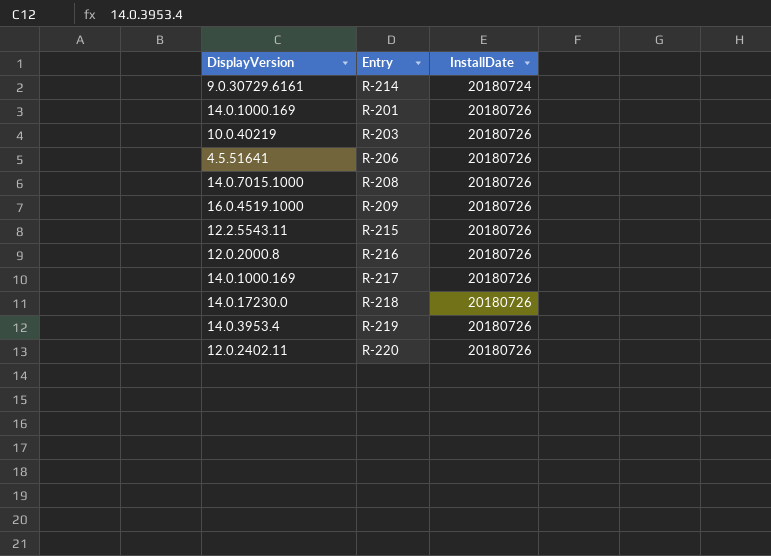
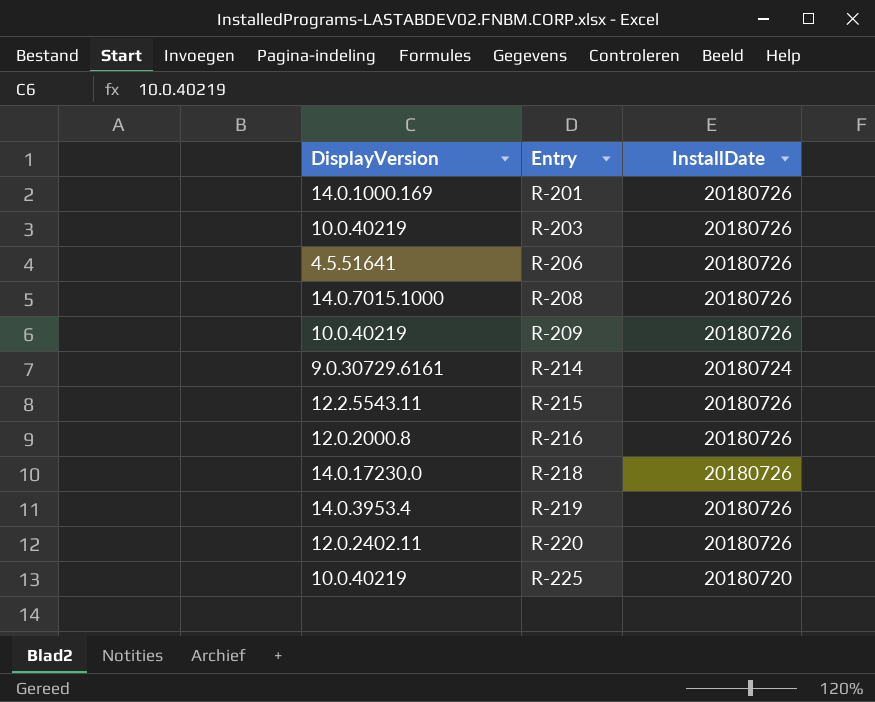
row order: InstallDate ascending -> Entry ascending
row R-217: 14.0.1000.169 | 20180726 -> none
R-209 | DisplayVersion: 16.0.4519.1000 -> 10.0.40219
row R-225: none -> 10.0.40219 | 20180720

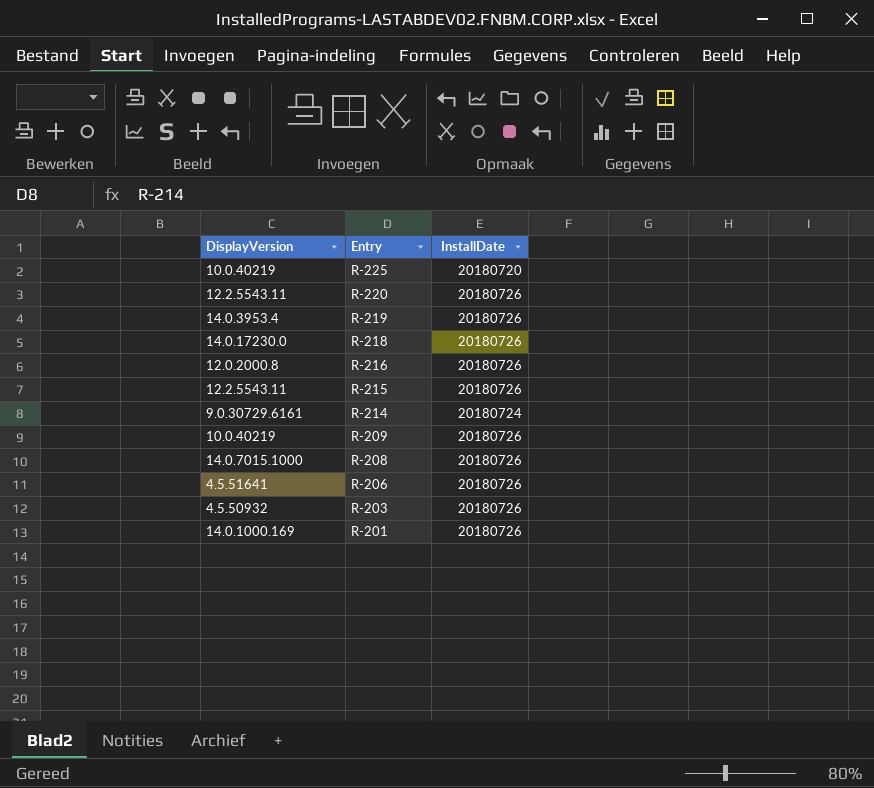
row order: Entry ascending -> Entry descending
R-220 | DisplayVersion: 12.0.2402.11 -> 12.2.5543.11
R-203 | DisplayVersion: 10.0.40219 -> 4.5.50932

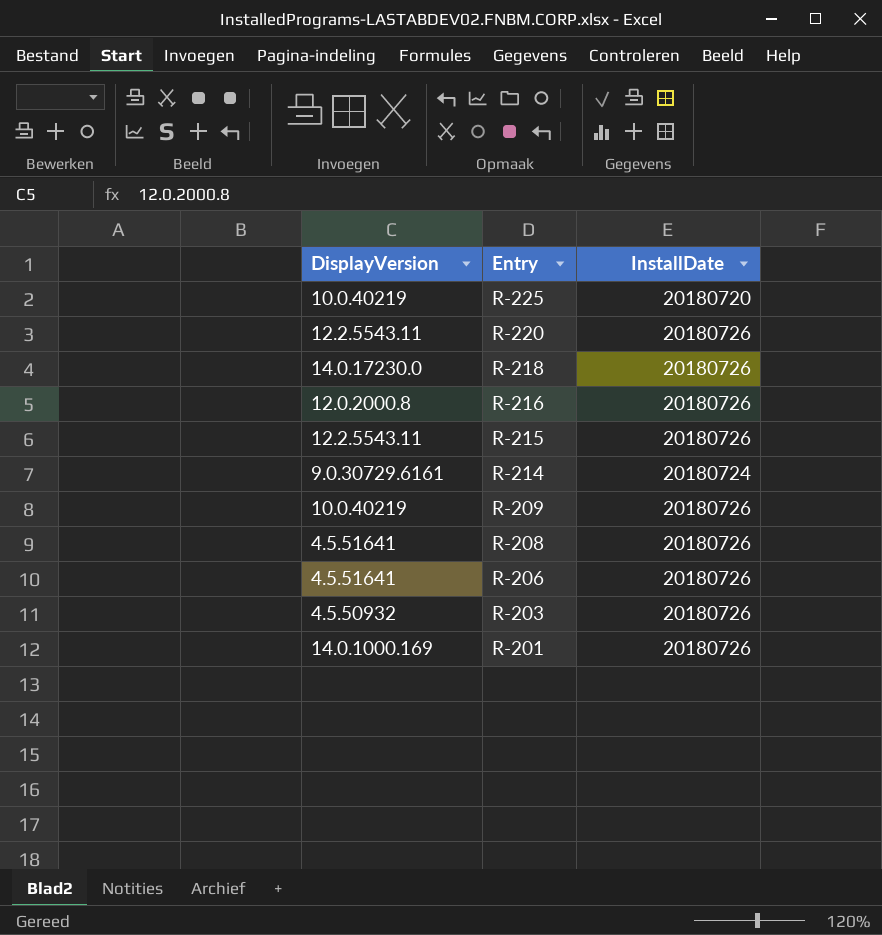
row R-219: 14.0.3953.4 | 20180726 -> none
R-208 | DisplayVersion: 14.0.7015.1000 -> 4.5.51641

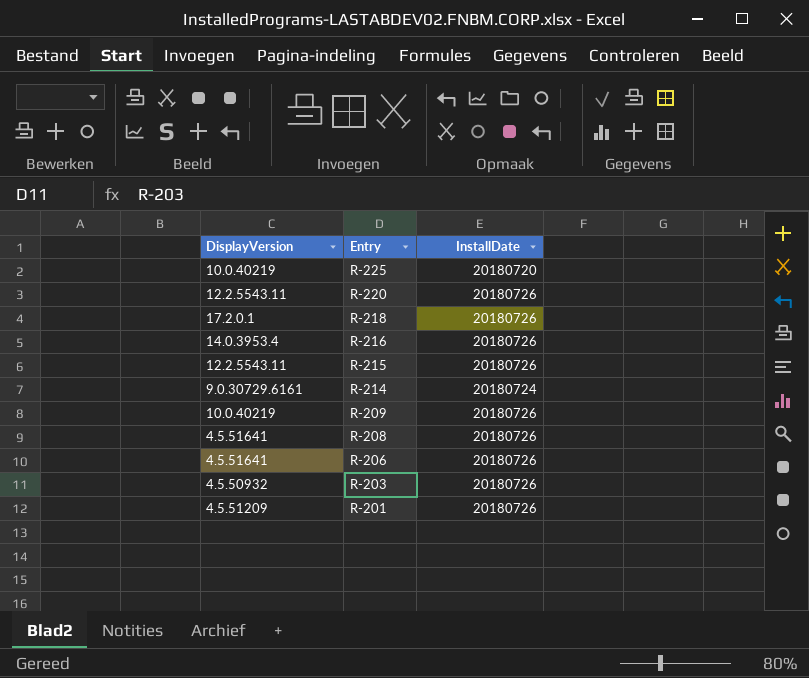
R-218 | DisplayVersion: 14.0.17230.0 -> 17.2.0.1
R-216 | DisplayVersion: 12.0.2000.8 -> 14.0.3953.4
R-201 | DisplayVersion: 14.0.1000.169 -> 4.5.51209

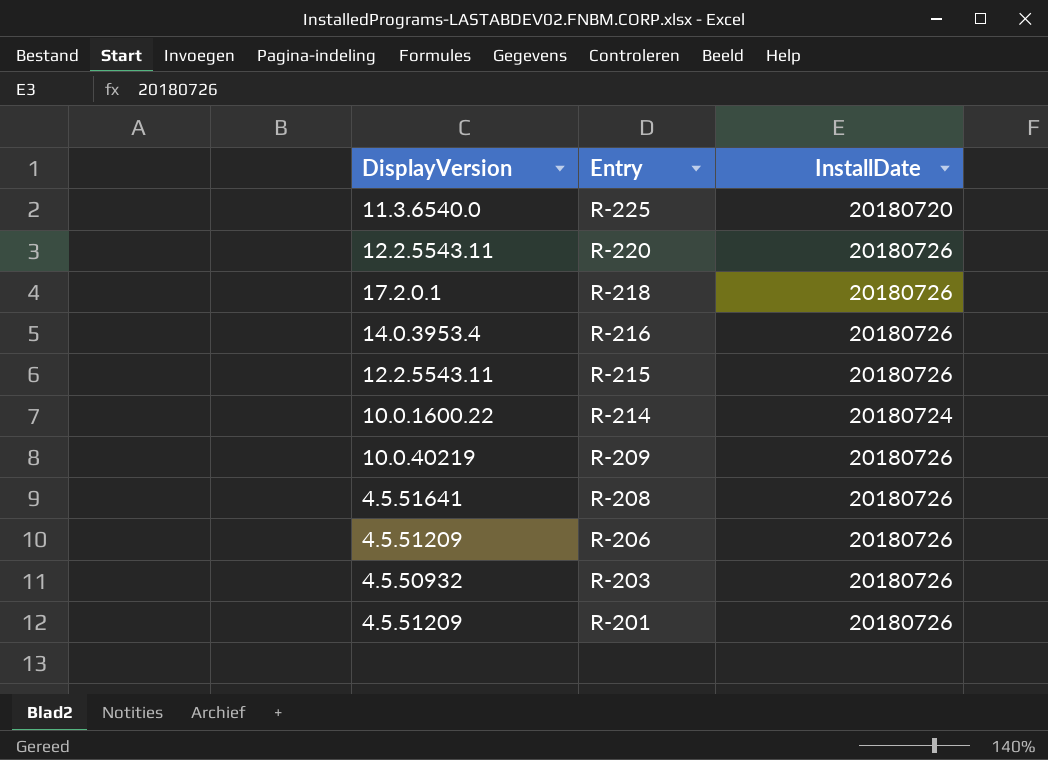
R-225 | DisplayVersion: 10.0.40219 -> 11.3.6540.0
R-214 | DisplayVersion: 9.0.30729.6161 -> 10.0.1600.22
R-206 | DisplayVersion: 4.5.51641 -> 4.5.51209

